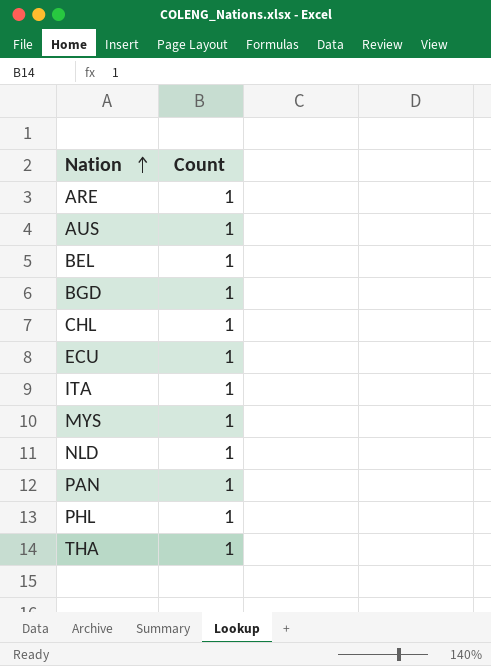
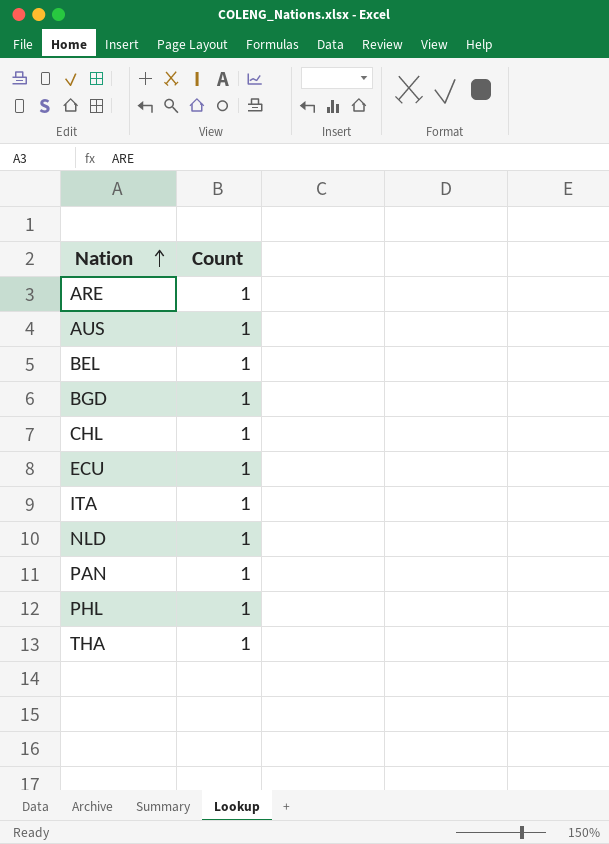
row MYS: 1 -> none

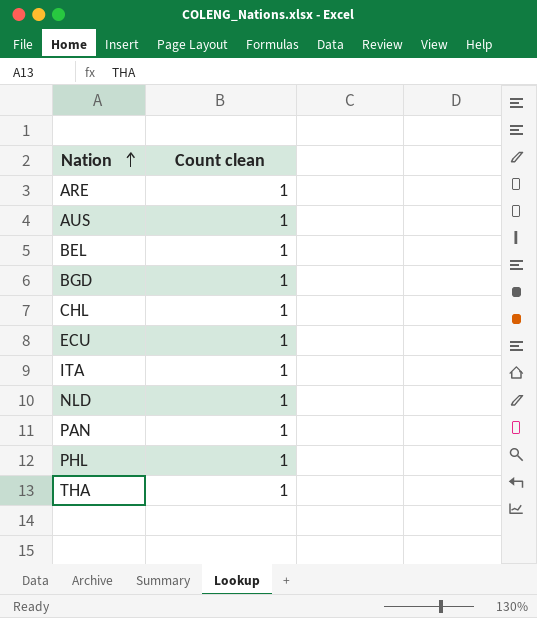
column name: Count -> Count clean

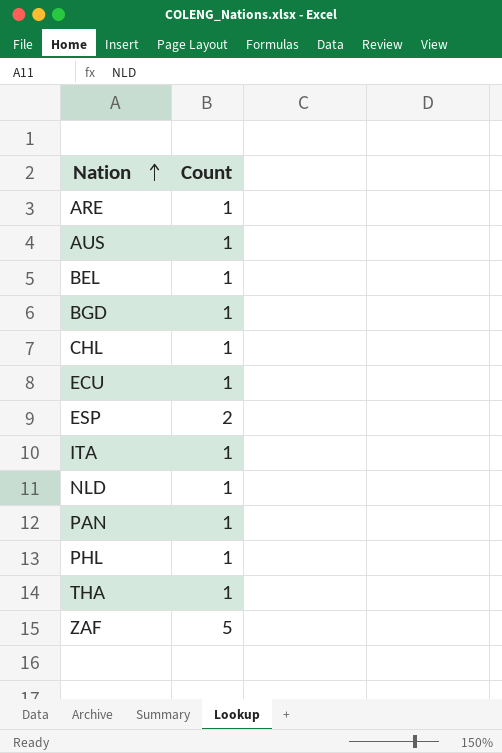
column name: Count clean -> Count
row ESP: none -> 2
row ZAF: none -> 5

